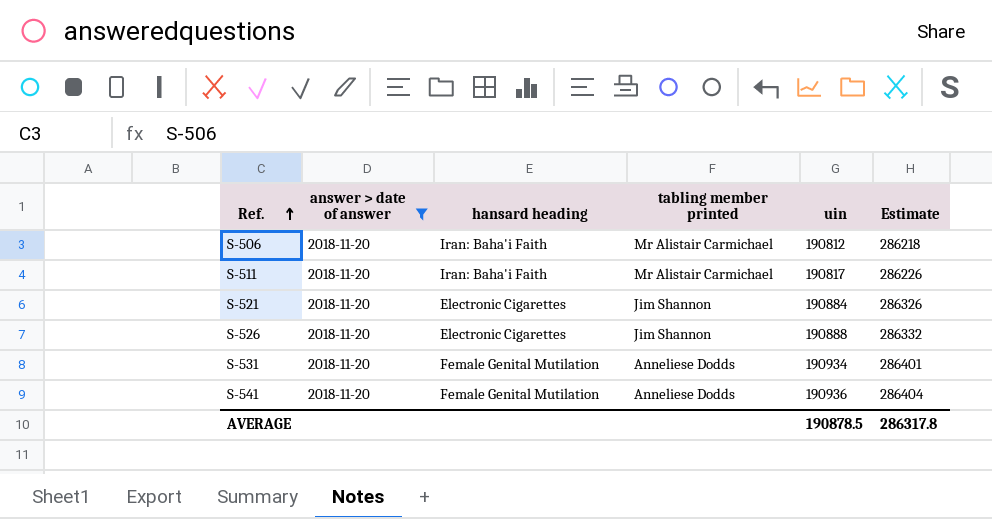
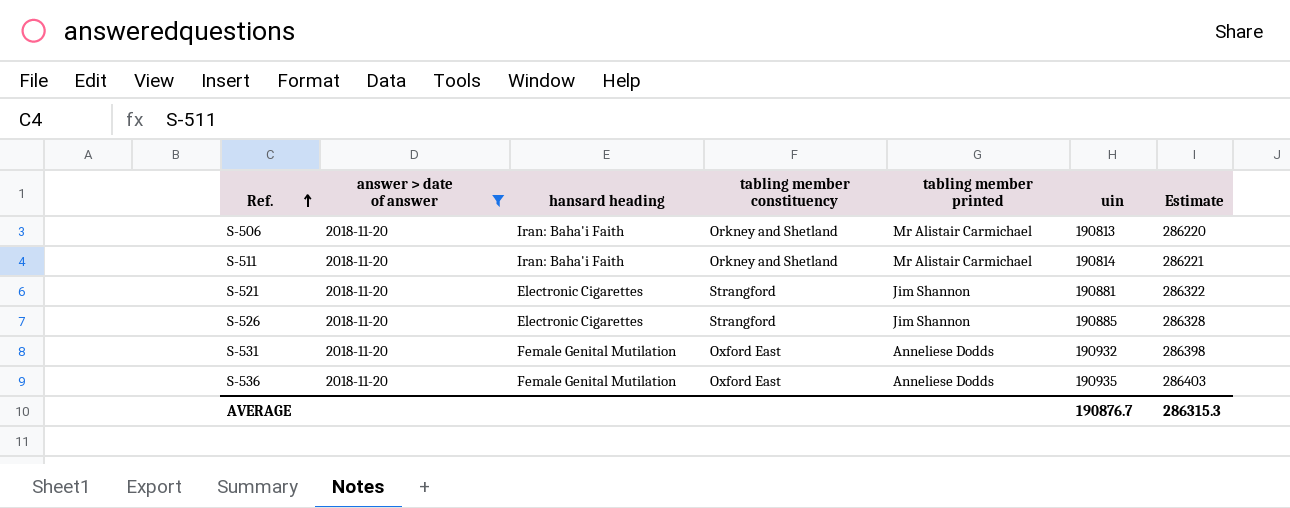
column tabling member constituency | position: none -> 4
row S-541: 2018-11-20 | Female Genital Mutilation | Anneliese Dodds | 190936 | 286404 -> none
S-506 | uin: 190812 -> 190813
S-506 | Estimate: 286218 -> 286220
S-511 | uin: 190817 -> 190814
S-511 | Estimate: 286226 -> 286221
S-521 | uin: 190884 -> 190881
S-521 | Estimate: 286326 -> 286322
S-526 | uin: 190888 -> 190885
S-526 | Estimate: 286332 -> 286328
S-531 | uin: 190934 -> 190932
S-531 | Estimate: 286401 -> 286398
row S-536: none -> 2018-11-20 | Female Genital Mutilation | Oxford East | Anneliese Dodds | 190935 | 286403
AVERAGE | uin: 190878.5 -> 190876.7
AVERAGE | Estimate: 286317.8 -> 286315.3

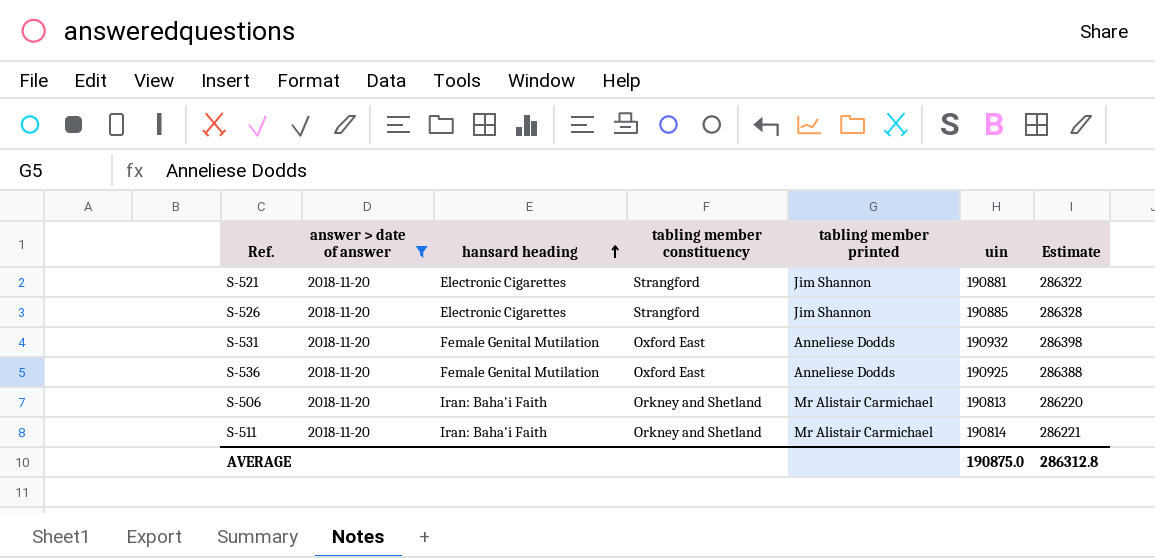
row order: Ref. ascending -> hansard heading ascending
S-536 | uin: 190935 -> 190925
S-536 | Estimate: 286403 -> 286388
AVERAGE | uin: 190876.7 -> 190875.0
AVERAGE | Estimate: 286315.3 -> 286312.8

